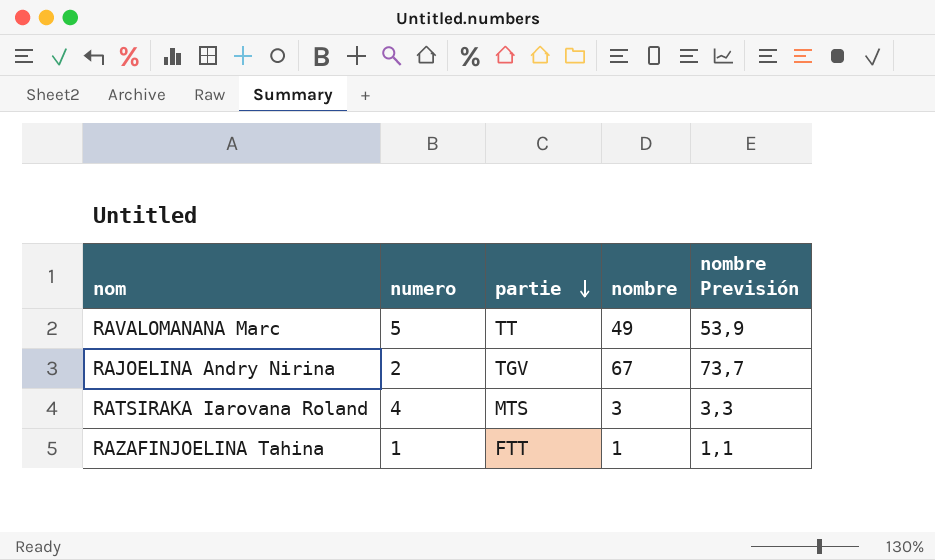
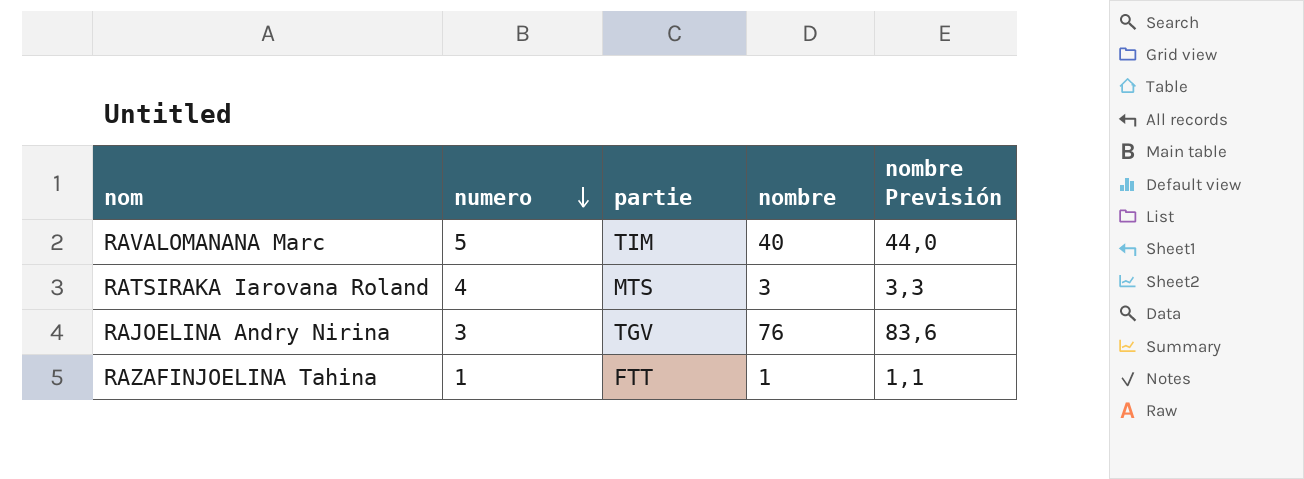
row order: partie descending -> numero descending
RAVALOMANANA Marc | partie: TT -> TIM
RAVALOMANANA Marc | nombre: 49 -> 40
RAVALOMANANA Marc | nombre Previsión: 53,9 -> 44,0
RAJOELINA Andry Nirina | numero: 2 -> 3
RAJOELINA Andry Nirina | nombre: 67 -> 76
RAJOELINA Andry Nirina | nombre Previsión: 73,7 -> 83,6

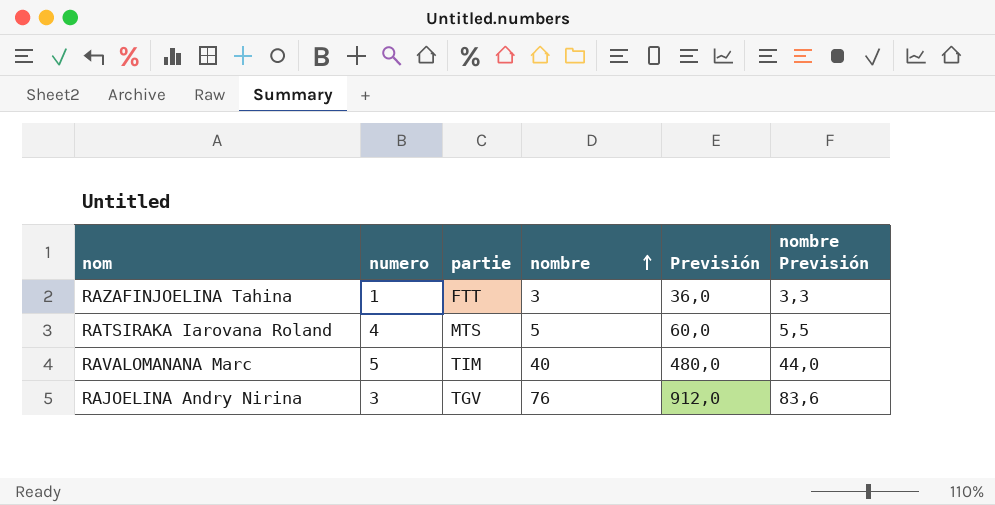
row order: numero descending -> nombre ascending
column Previsión | formula: none -> [nombre] * 12
RAZAFINJOELINA Tahina | nombre: 1 -> 3
RAZAFINJOELINA Tahina | nombre Previsión: 1,1 -> 3,3
RATSIRAKA Iarovana Roland | nombre: 3 -> 5
RATSIRAKA Iarovana Roland | nombre Previsión: 3,3 -> 5,5

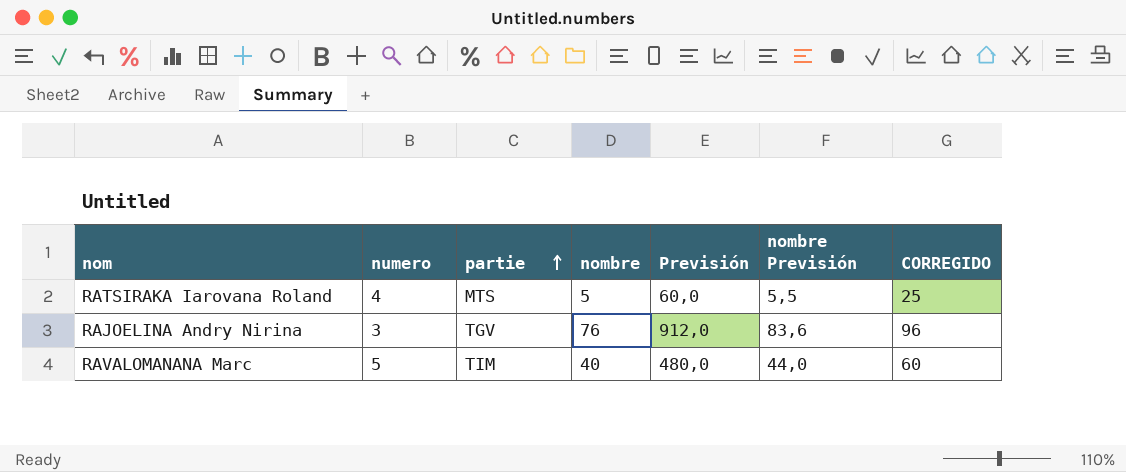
row order: nombre ascending -> partie ascending
column CORREGIDO | formula: none -> [nombre] + 20
row RAZAFINJOELINA Tahina: 1 | FTT | 3 | 36,0 | 3,3 -> none

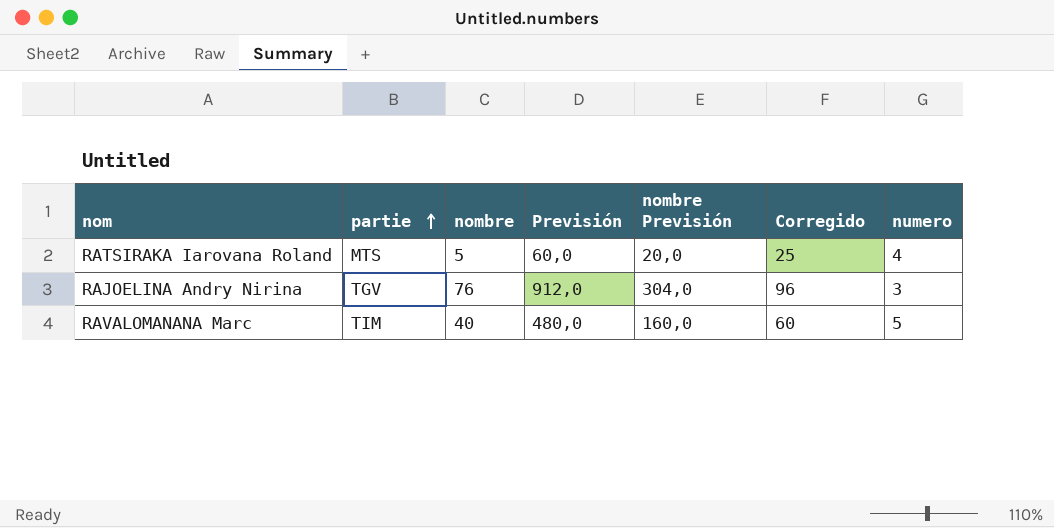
column nombre Previsión | formula: [nombre] * 1,1 -> [nombre] * 4
column name: CORREGIDO -> Corregido
column numero | position: 2 -> 7

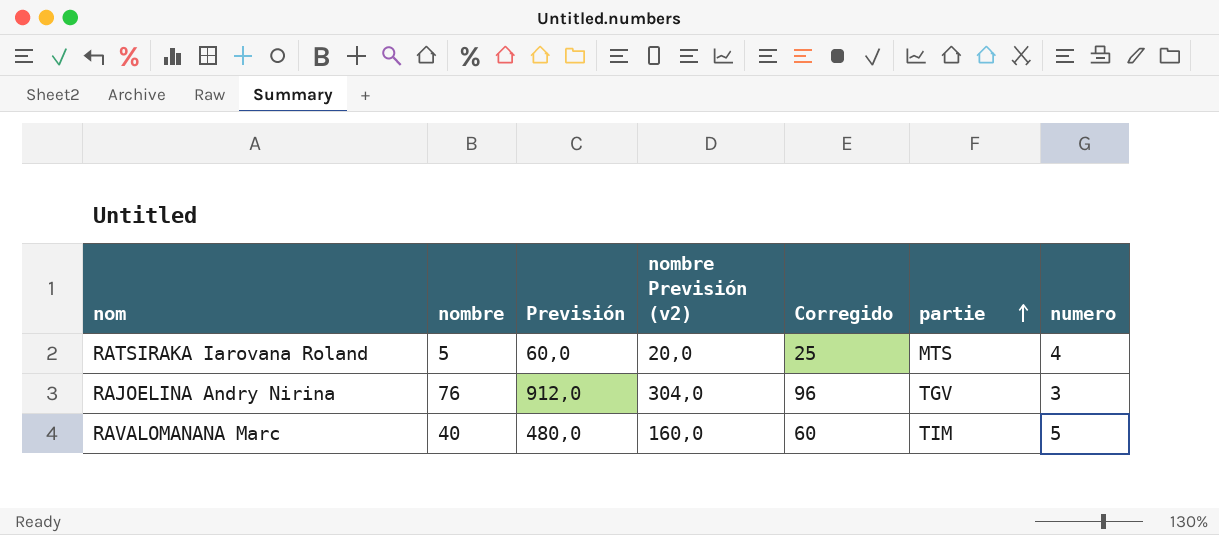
column name: nombre Previsión -> nombre Previsión (v2)
column partie | position: 2 -> 6

